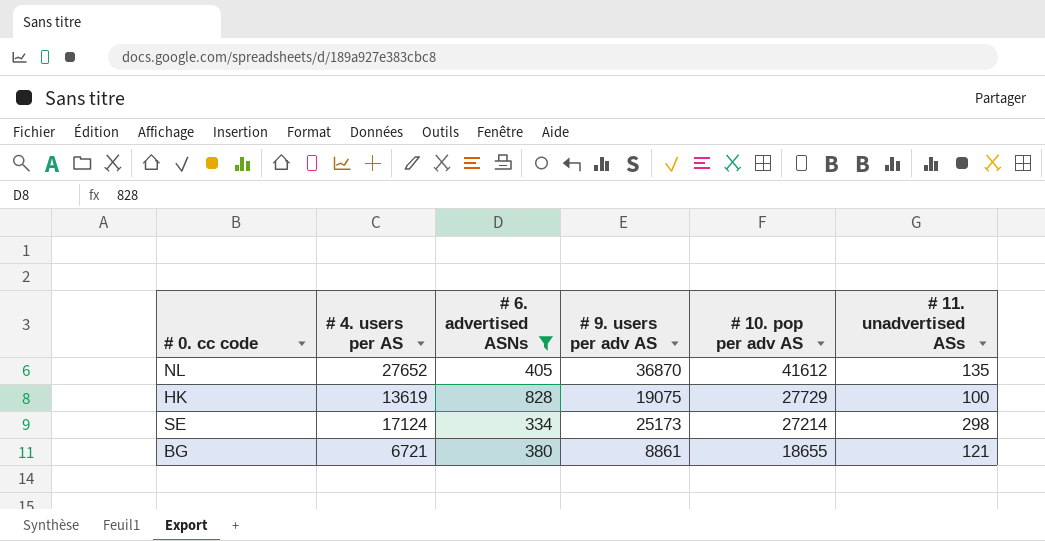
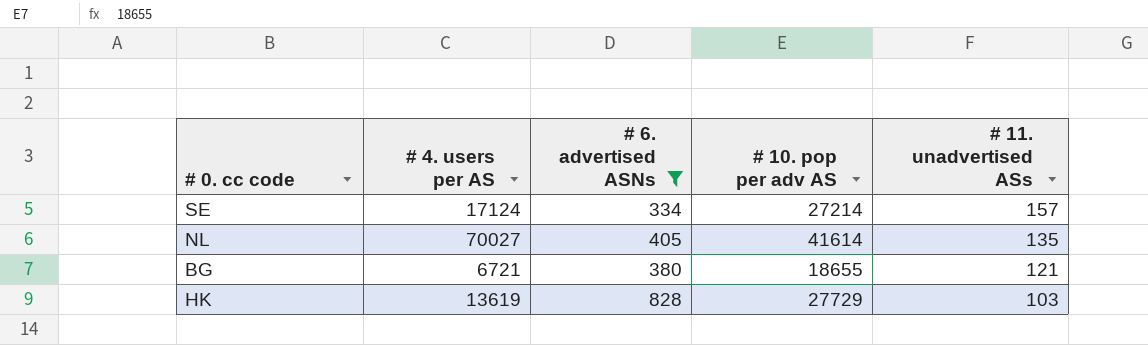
row order: # 10. pop per adv AS descending -> # 11. unadvertised ASs descending
column # 9. users per adv AS | position: 4 -> none
SE | # 11. unadvertised ASs: 298 -> 157
NL | # 4. users per AS: 27652 -> 70027
NL | # 10. pop per adv AS: 41612 -> 41614
HK | # 11. unadvertised ASs: 100 -> 103

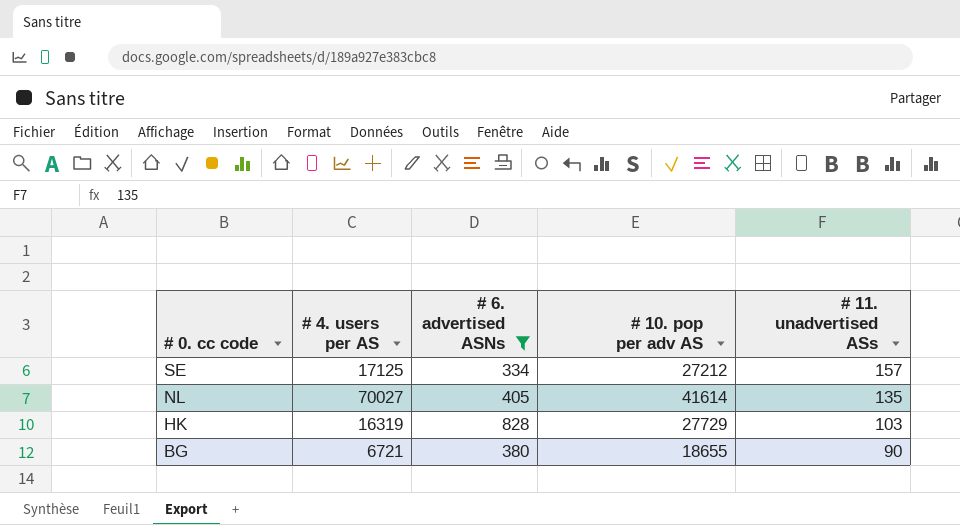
row order: # 11. unadvertised ASs descending -> # 0. cc code descending
SE | # 4. users per AS: 17124 -> 17125
SE | # 10. pop per adv AS: 27214 -> 27212
HK | # 4. users per AS: 13619 -> 16319
BG | # 11. unadvertised ASs: 121 -> 90

